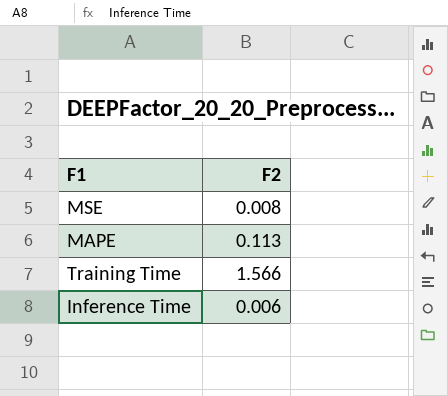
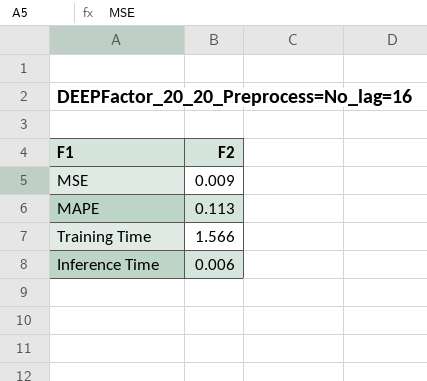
MSE | F2: 0.008 -> 0.009

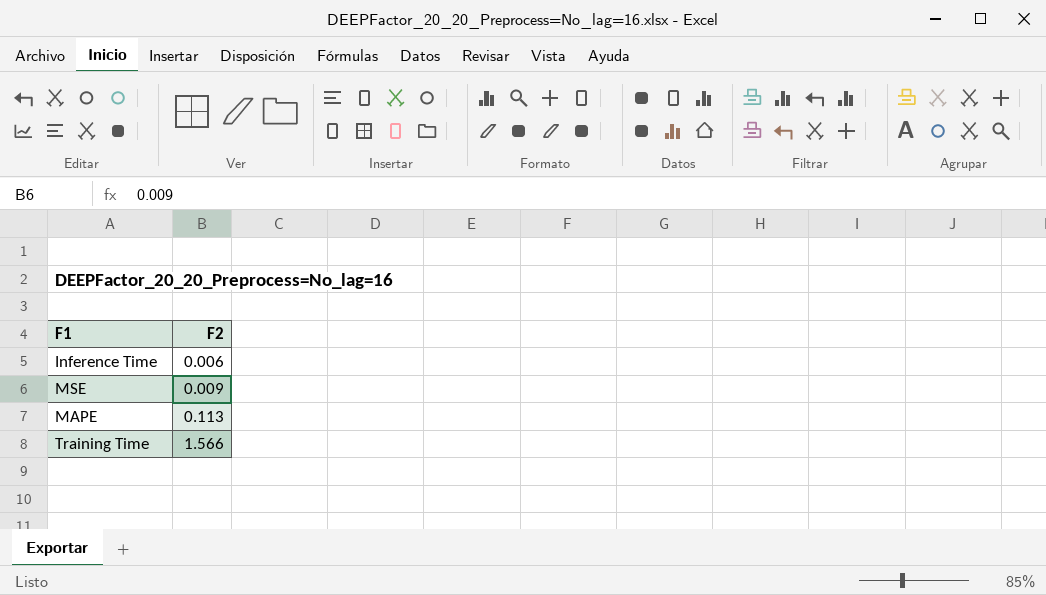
row order: none -> F2 ascending

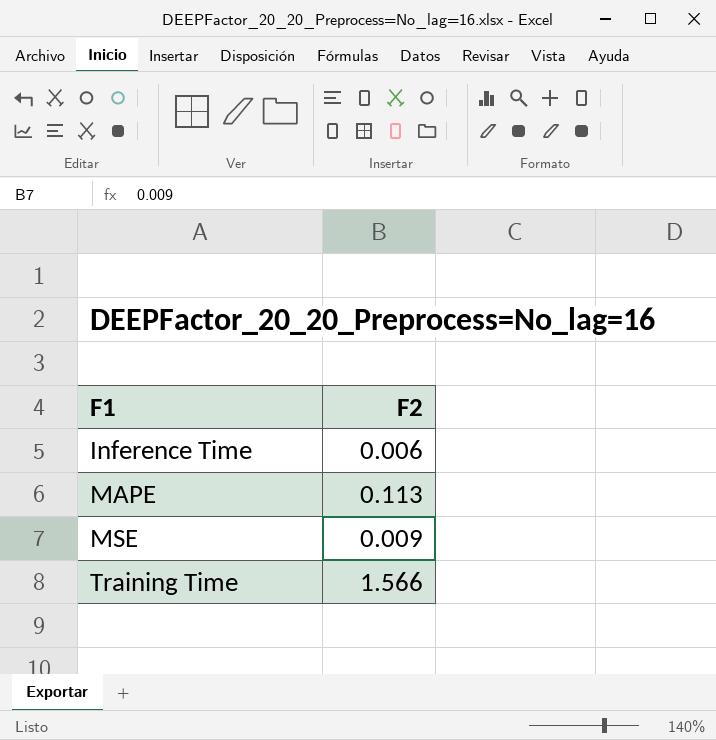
row order: F2 ascending -> F1 ascending

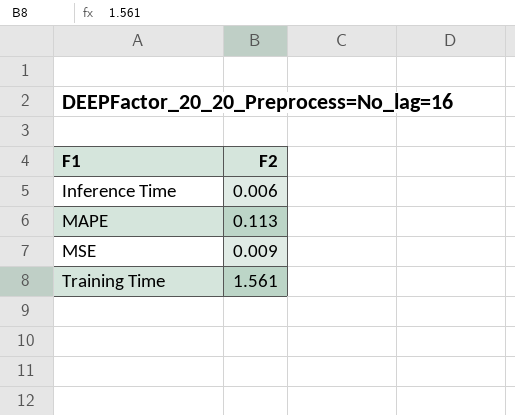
Training Time | F2: 1.566 -> 1.561

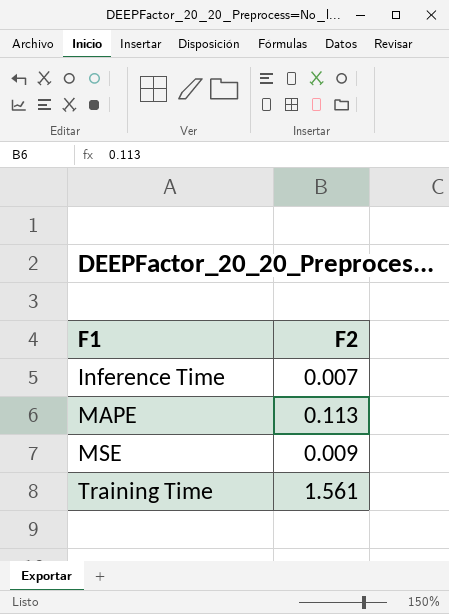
Inference Time | F2: 0.006 -> 0.007

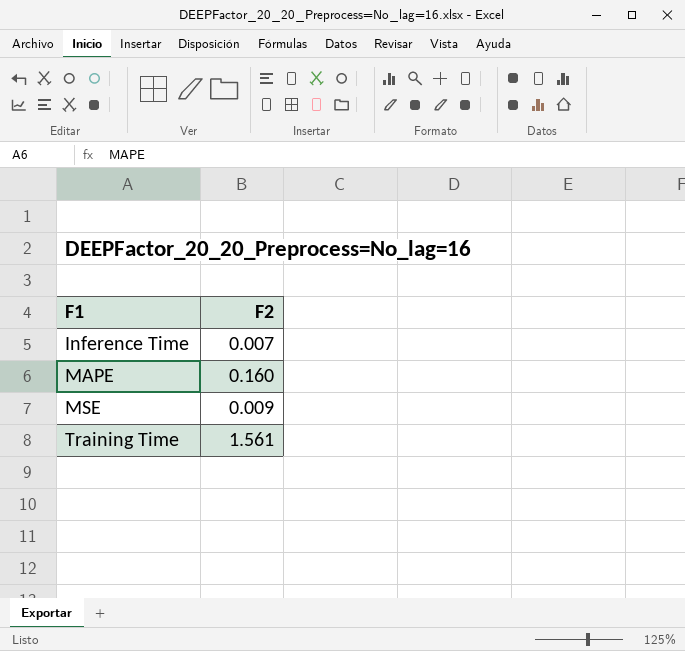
MAPE | F2: 0.113 -> 0.160

